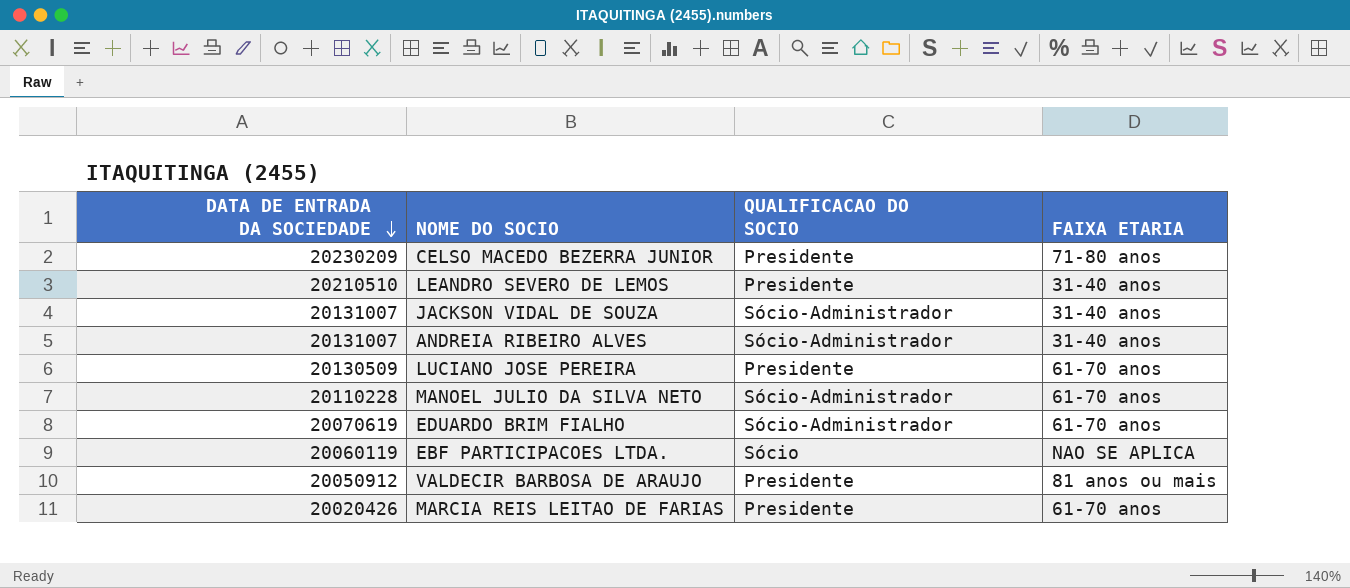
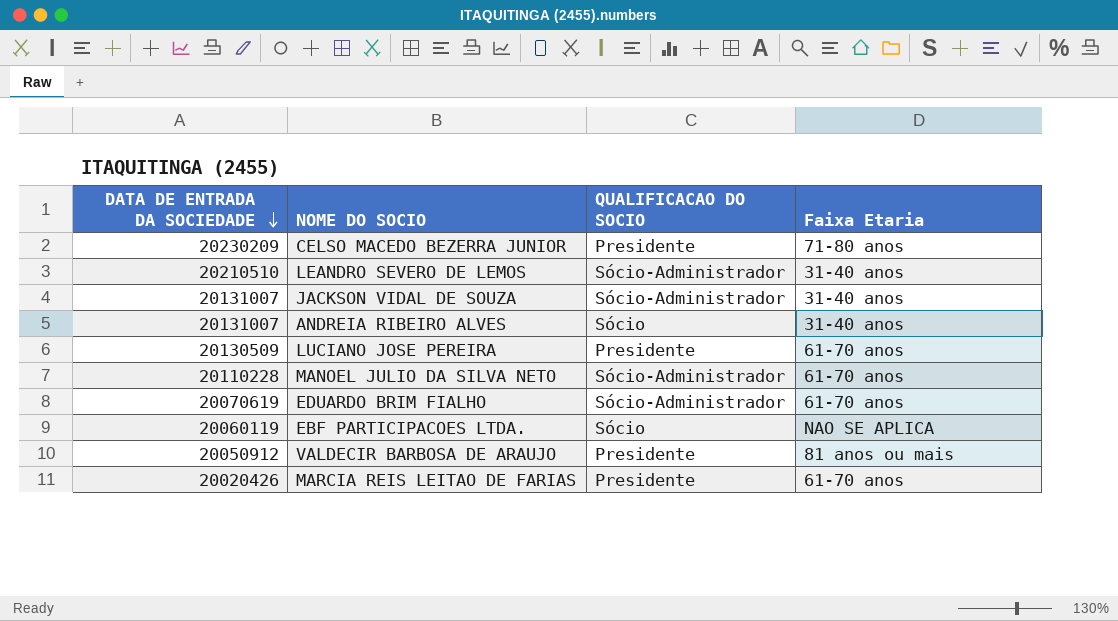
column name: FAIXA ETARIA -> Faixa Etaria
LEANDRO SEVERO DE LEMOS | QUALIFICACAO DO SOCIO: Presidente -> Sócio-Administrador
ANDREIA RIBEIRO ALVES | QUALIFICACAO DO SOCIO: Sócio-Administrador -> Sócio

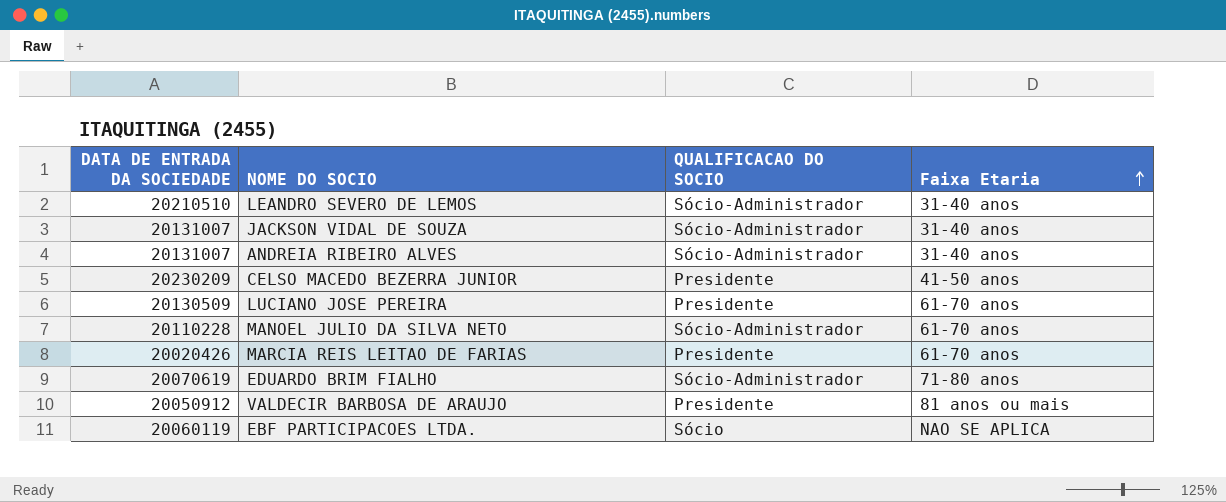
row order: DATA DE ENTRADA DA SOCIEDADE descending -> Faixa Etaria ascending
ANDREIA RIBEIRO ALVES | QUALIFICACAO DO SOCIO: Sócio -> Sócio-Administrador
CELSO MACEDO BEZERRA JUNIOR | Faixa Etaria: 71-80 anos -> 41-50 anos
EDUARDO BRIM FIALHO | Faixa Etaria: 61-70 anos -> 71-80 anos

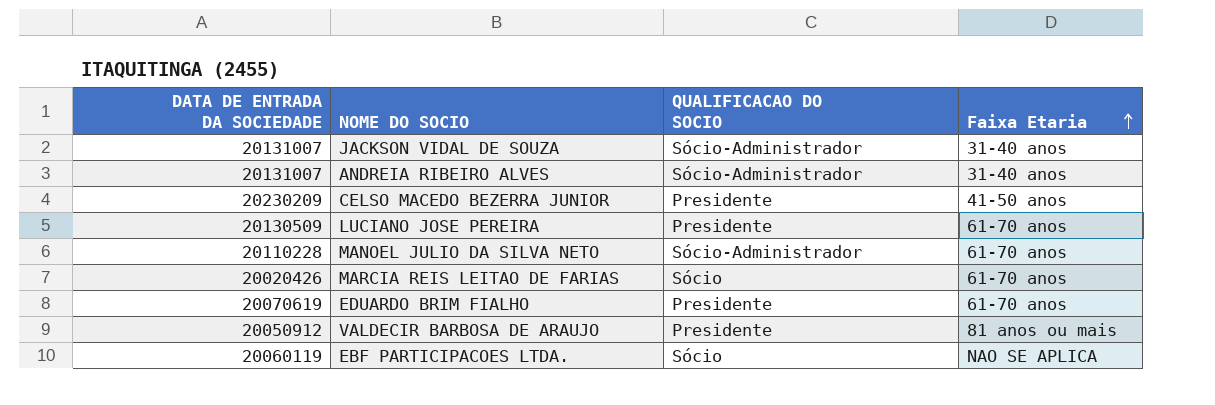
row LEANDRO SEVERO DE LEMOS: 20210510 | Sócio-Administrador | 31-40 anos -> none
MARCIA REIS LEITAO DE FARIAS | QUALIFICACAO DO SOCIO: Presidente -> Sócio
EDUARDO BRIM FIALHO | QUALIFICACAO DO SOCIO: Sócio-Administrador -> Presidente
EDUARDO BRIM FIALHO | Faixa Etaria: 71-80 anos -> 61-70 anos

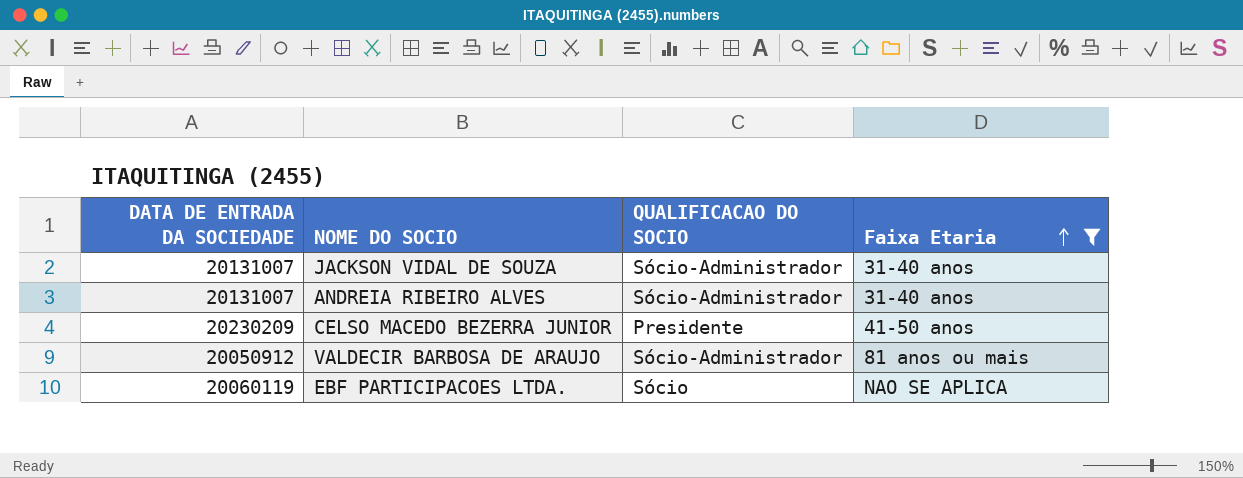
filter: none -> Faixa Etaria != 61-70 anos
VALDECIR BARBOSA DE ARAUJO | QUALIFICACAO DO SOCIO: Presidente -> Sócio-Administrador

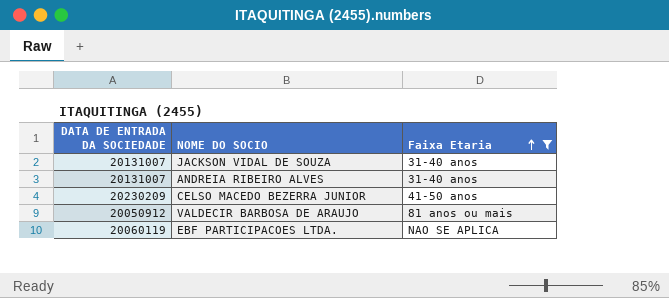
column QUALIFICACAO DO SOCIO | position: 3 -> none

